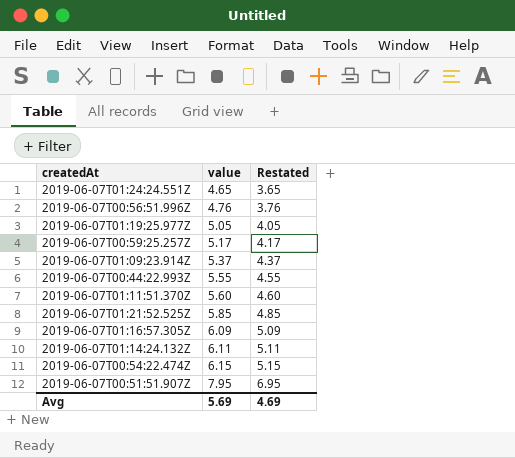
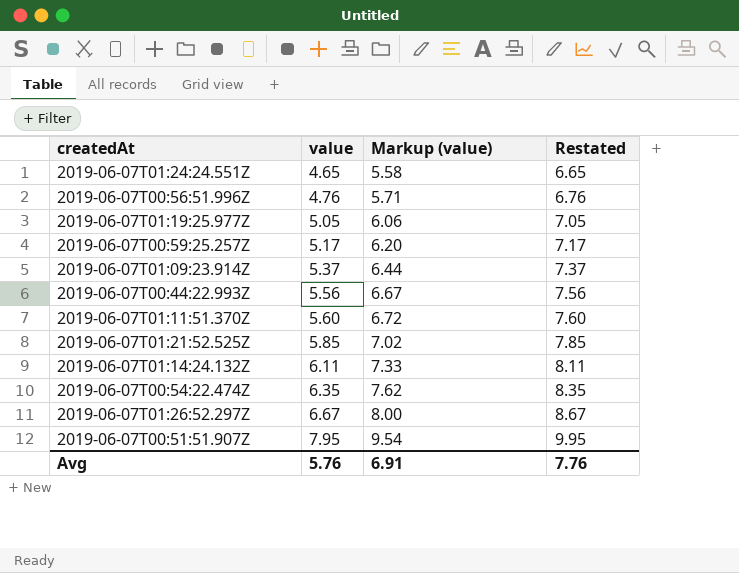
column Markup (value) | formula: none -> [value] * 1.2
column Restated | formula: [value] - 1 -> [value] + 2
row 2019-06-07T01:16:57.305Z: 6.09 | 5.09 -> none
2019-06-07T00:44:22.993Z | value: 5.55 -> 5.56
2019-06-07T00:54:22.474Z | value: 6.15 -> 6.35
row 2019-06-07T01:26:52.297Z: none -> 6.67 | 8.00 | 8.67
Avg | value: 5.69 -> 5.76
Avg | Restated: 4.69 -> 7.76

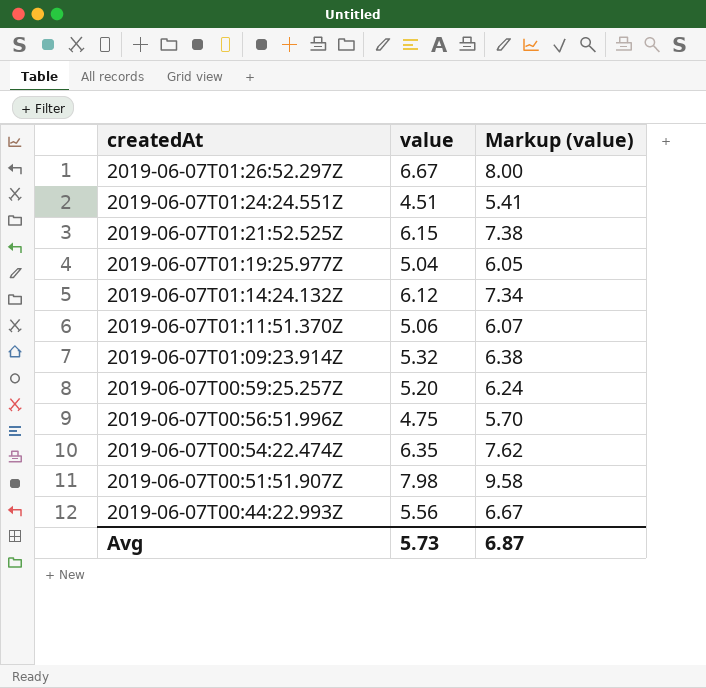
row order: value ascending -> createdAt descending
column Restated | formula: [value] + 2 -> none
2019-06-07T01:24:24.551Z | value: 4.65 -> 4.51
2019-06-07T01:24:24.551Z | Markup (value): 5.58 -> 5.41
2019-06-07T01:21:52.525Z | value: 5.85 -> 6.15
2019-06-07T01:21:52.525Z | Markup (value): 7.02 -> 7.38
2019-06-07T01:19:25.977Z | value: 5.05 -> 5.04
2019-06-07T01:19:25.977Z | Markup (value): 6.06 -> 6.05
2019-06-07T01:14:24.132Z | value: 6.11 -> 6.12
2019-06-07T01:14:24.132Z | Markup (value): 7.33 -> 7.34
2019-06-07T01:11:51.370Z | value: 5.60 -> 5.06
2019-06-07T01:11:51.370Z | Markup (value): 6.72 -> 6.07
2019-06-07T01:09:23.914Z | value: 5.37 -> 5.32
2019-06-07T01:09:23.914Z | Markup (value): 6.44 -> 6.38
2019-06-07T00:59:25.257Z | value: 5.17 -> 5.20
2019-06-07T00:59:25.257Z | Markup (value): 6.20 -> 6.24
2019-06-07T00:56:51.996Z | value: 4.76 -> 4.75
2019-06-07T00:56:51.996Z | Markup (value): 5.71 -> 5.70
2019-06-07T00:51:51.907Z | value: 7.95 -> 7.98
2019-06-07T00:51:51.907Z | Markup (value): 9.54 -> 9.58
Avg | value: 5.76 -> 5.73
Avg | Markup (value): 6.91 -> 6.87

